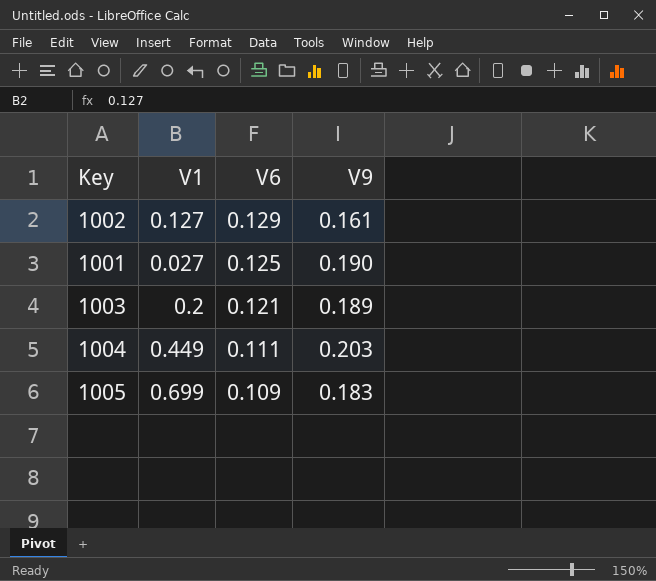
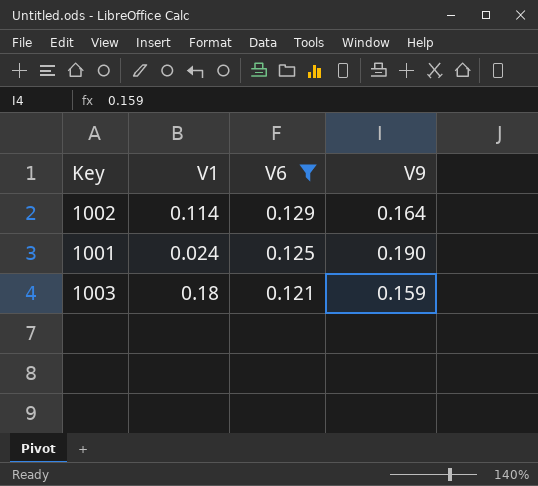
filter: none -> V6 >= 0.121
1002 | V1: 0.127 -> 0.114
1002 | V9: 0.161 -> 0.164
1001 | V1: 0.027 -> 0.024
1003 | V1: 0.2 -> 0.18
1003 | V9: 0.189 -> 0.159

